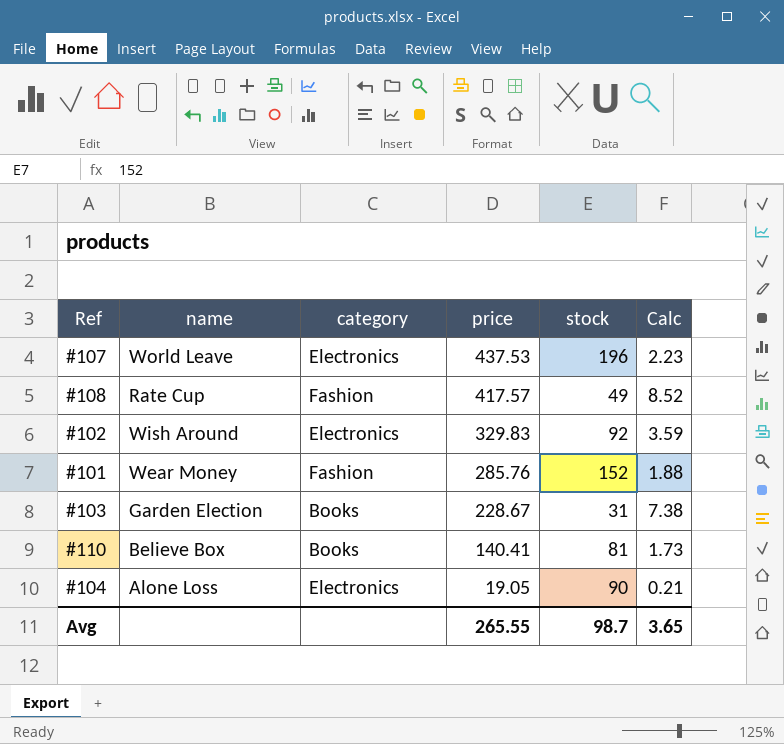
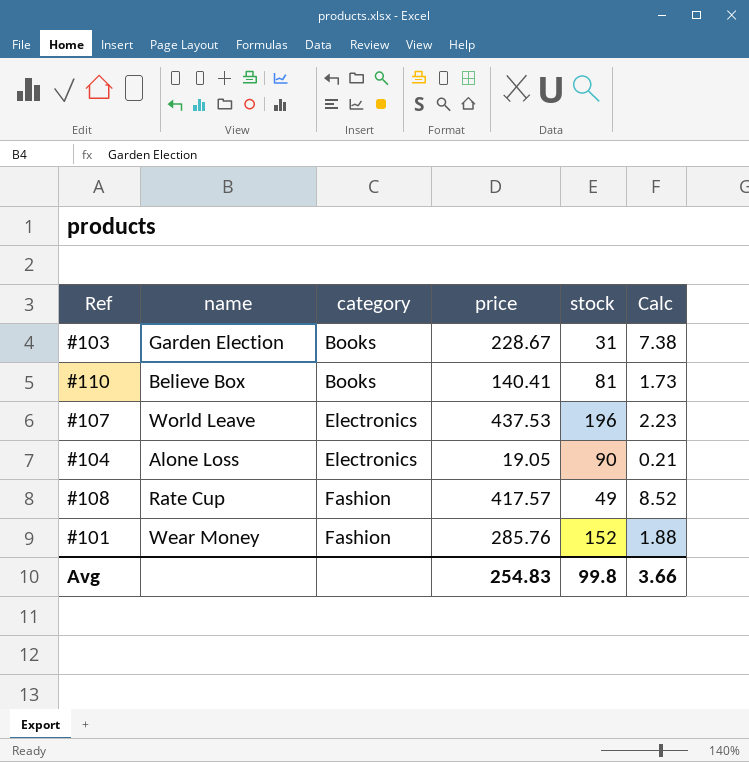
row order: price descending -> category ascending
row #102: Wish Around | Electronics | 329.83 | 92 | 3.59 -> none
Avg | price: 265.55 -> 254.83
Avg | stock: 98.7 -> 99.8
Avg | Calc: 3.65 -> 3.66

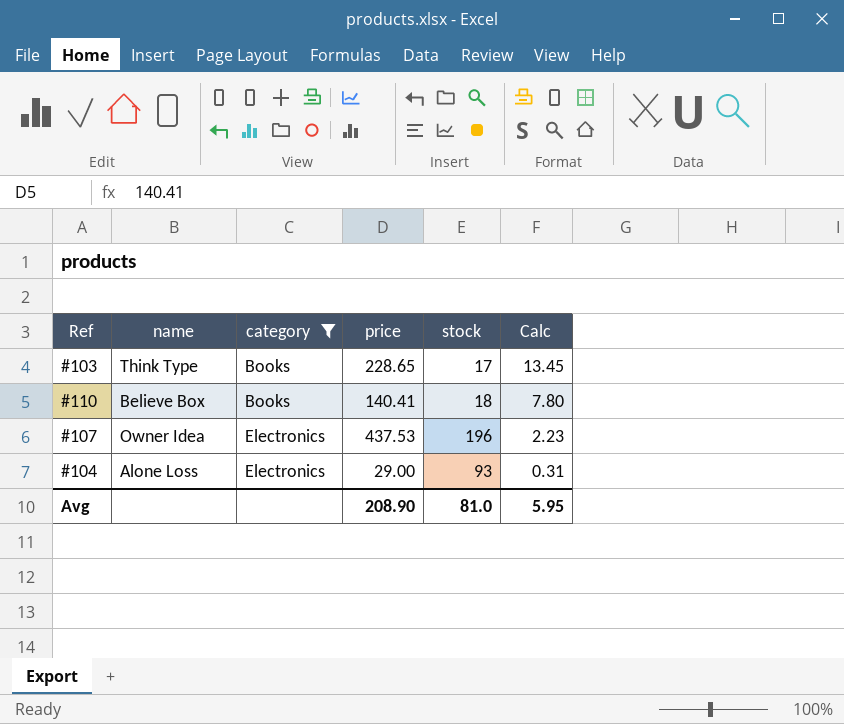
filter: none -> category != Fashion
#103 | name: Garden Election -> Think Type
#103 | price: 228.67 -> 228.65
#103 | stock: 31 -> 17
#103 | Calc: 7.38 -> 13.45
#110 | stock: 81 -> 18
#110 | Calc: 1.73 -> 7.80
#107 | name: World Leave -> Owner Idea
#104 | price: 19.05 -> 29.00
#104 | stock: 90 -> 93
#104 | Calc: 0.21 -> 0.31
Avg | price: 254.83 -> 208.90
Avg | stock: 99.8 -> 81.0
Avg | Calc: 3.66 -> 5.95

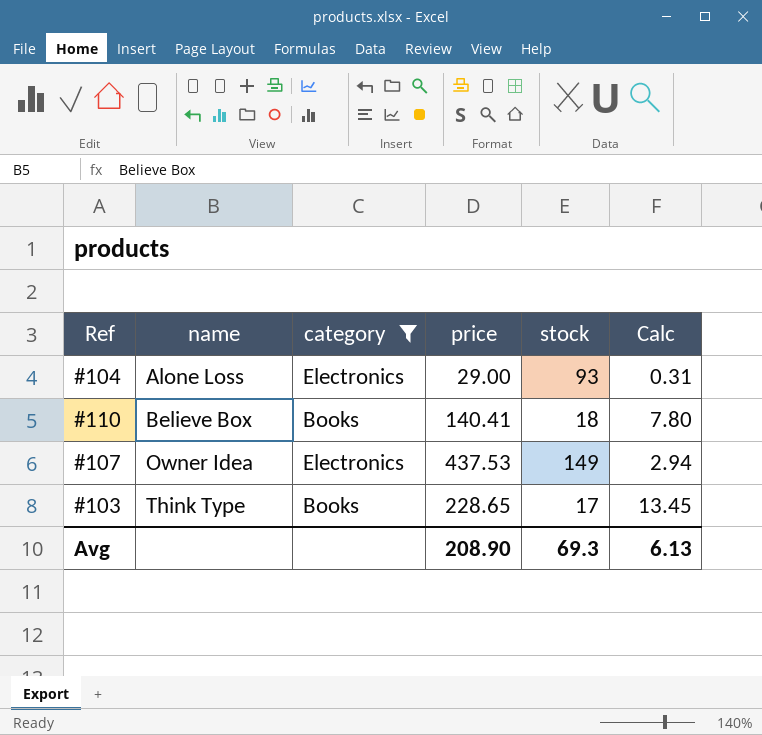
row order: category ascending -> name ascending
#107 | stock: 196 -> 149
#107 | Calc: 2.23 -> 2.94
Avg | stock: 81.0 -> 69.3
Avg | Calc: 5.95 -> 6.13

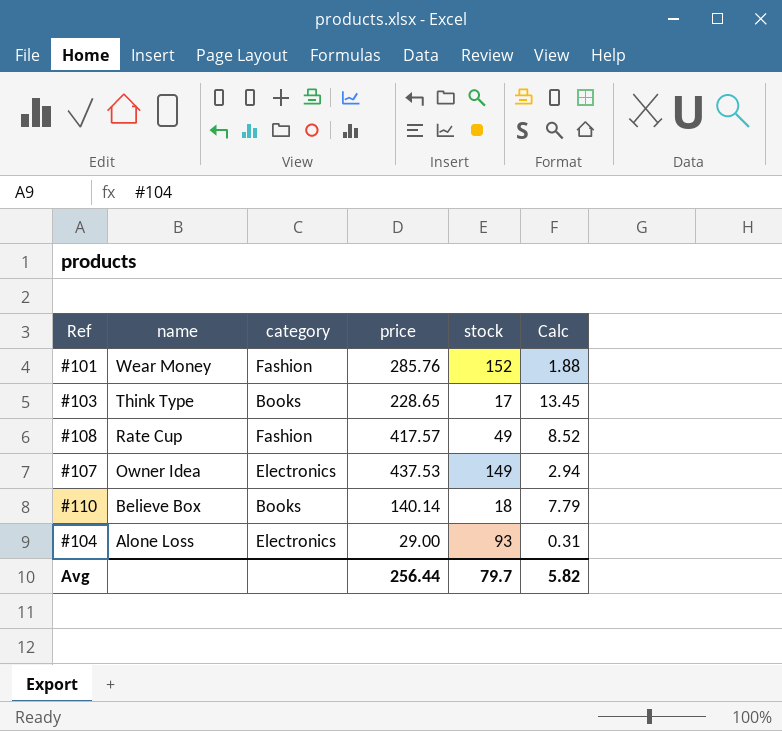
filter: category != Fashion -> none
row order: name ascending -> name descending
#110 | price: 140.41 -> 140.14
#110 | Calc: 7.80 -> 7.79
Avg | price: 208.90 -> 256.44
Avg | stock: 69.3 -> 79.7
Avg | Calc: 6.13 -> 5.82

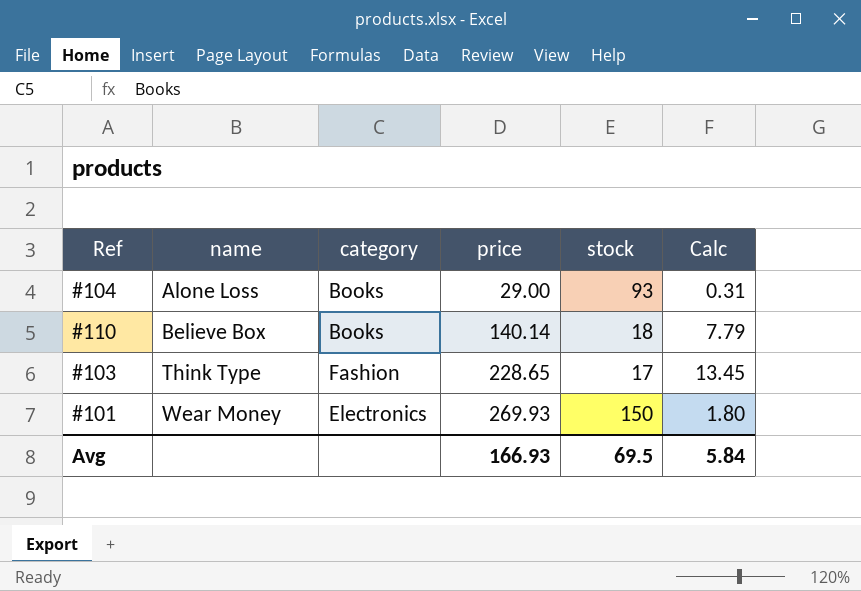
row order: name descending -> name ascending
row #108: Rate Cup | Fashion | 417.57 | 49 | 8.52 -> none
row #107: Owner Idea | Electronics | 437.53 | 149 | 2.94 -> none
#104 | category: Electronics -> Books
#103 | category: Books -> Fashion
#101 | category: Fashion -> Electronics
#101 | price: 285.76 -> 269.93
#101 | stock: 152 -> 150
#101 | Calc: 1.88 -> 1.80
Avg | price: 256.44 -> 166.93
Avg | stock: 79.7 -> 69.5
Avg | Calc: 5.82 -> 5.84

